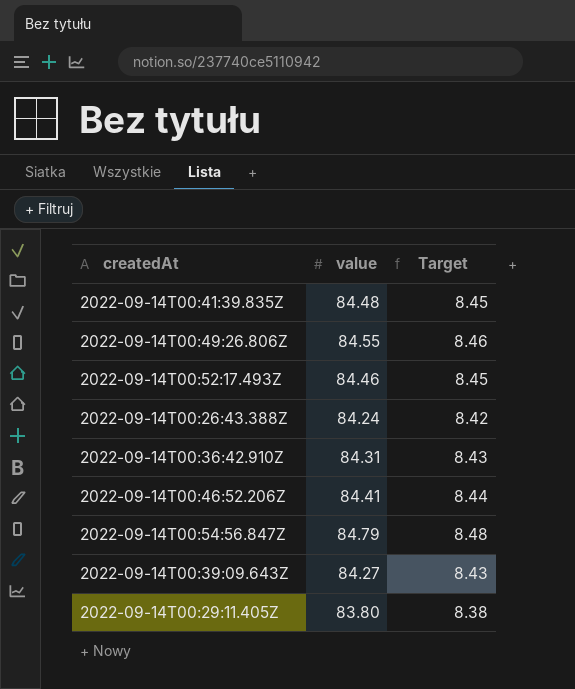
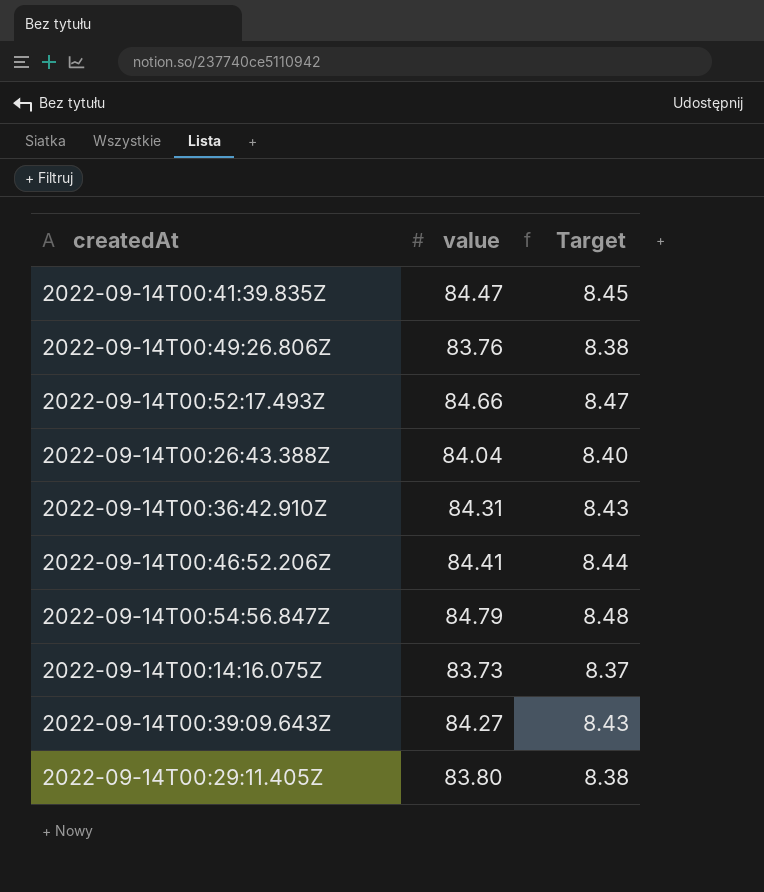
2022-09-14T00:41:39.835Z | value: 84.48 -> 84.47
2022-09-14T00:49:26.806Z | value: 84.55 -> 83.76
2022-09-14T00:49:26.806Z | Target: 8.46 -> 8.38
2022-09-14T00:52:17.493Z | value: 84.46 -> 84.66
2022-09-14T00:52:17.493Z | Target: 8.45 -> 8.47
2022-09-14T00:26:43.388Z | value: 84.24 -> 84.04
2022-09-14T00:26:43.388Z | Target: 8.42 -> 8.40
row 2022-09-14T00:14:16.075Z: none -> 83.73 | 8.37

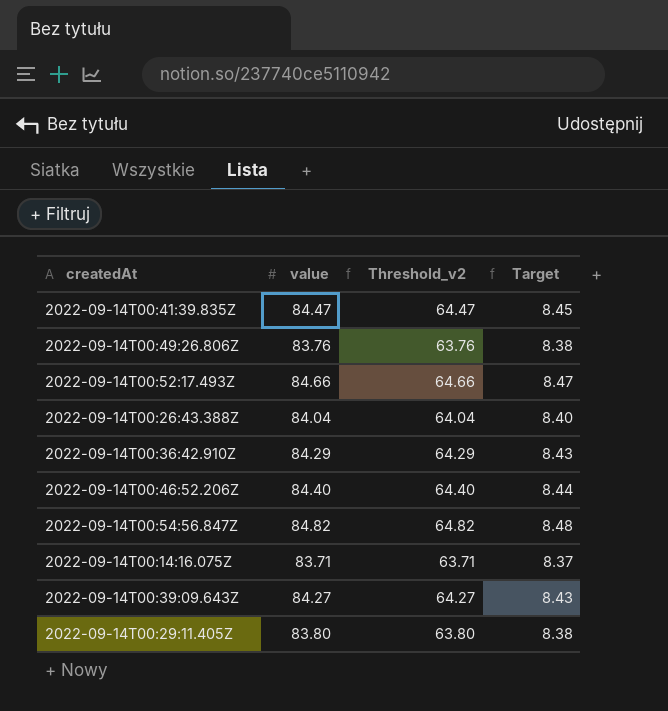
column Threshold_v2 | formula: none -> [value] - 20
2022-09-14T00:36:42.910Z | value: 84.31 -> 84.29
2022-09-14T00:46:52.206Z | value: 84.41 -> 84.40
2022-09-14T00:54:56.847Z | value: 84.79 -> 84.82
2022-09-14T00:14:16.075Z | value: 83.73 -> 83.71

